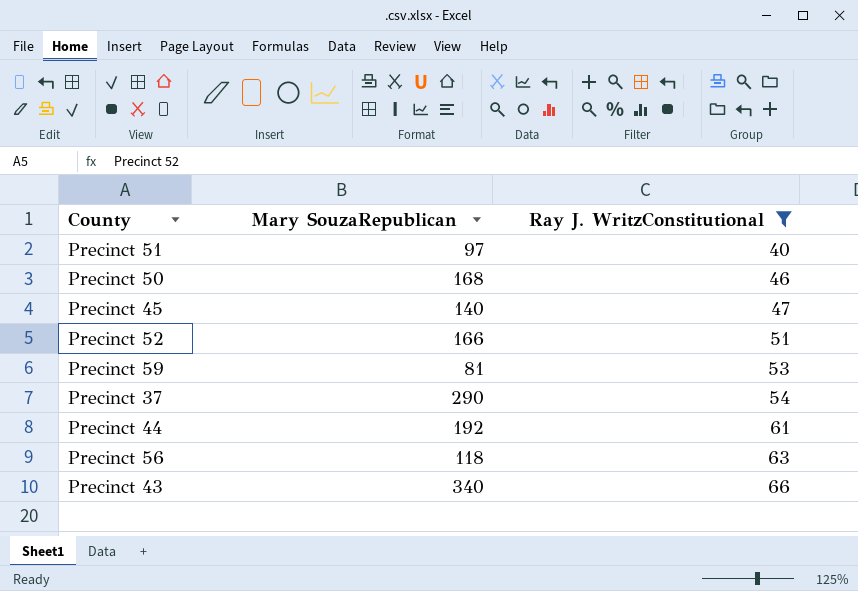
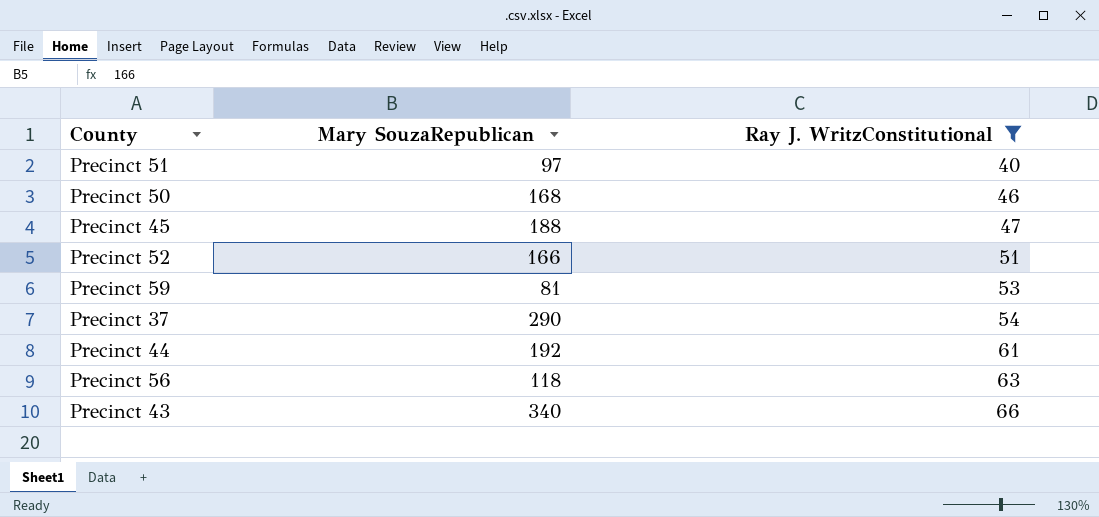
Precinct 45 | Mary SouzaRepublican: 140 -> 188

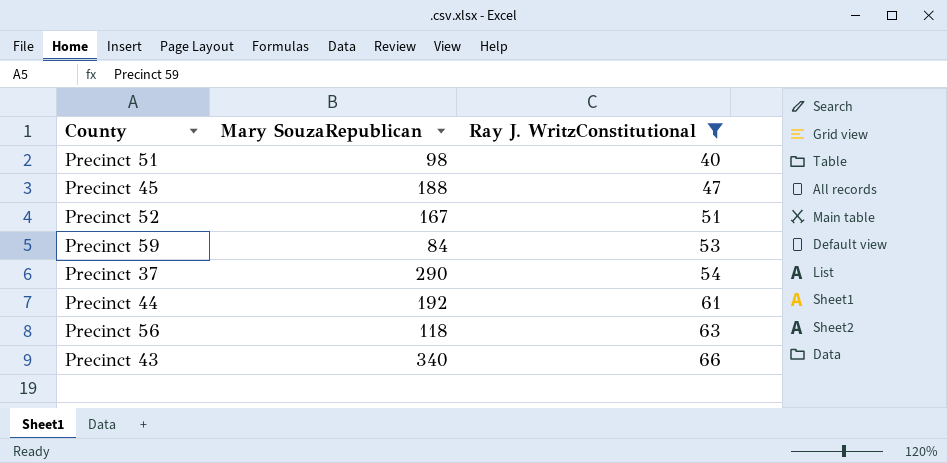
row Precinct 50: 168 | 46 -> none
Precinct 51 | Mary SouzaRepublican: 97 -> 98
Precinct 52 | Mary SouzaRepublican: 166 -> 167
Precinct 59 | Mary SouzaRepublican: 81 -> 84

